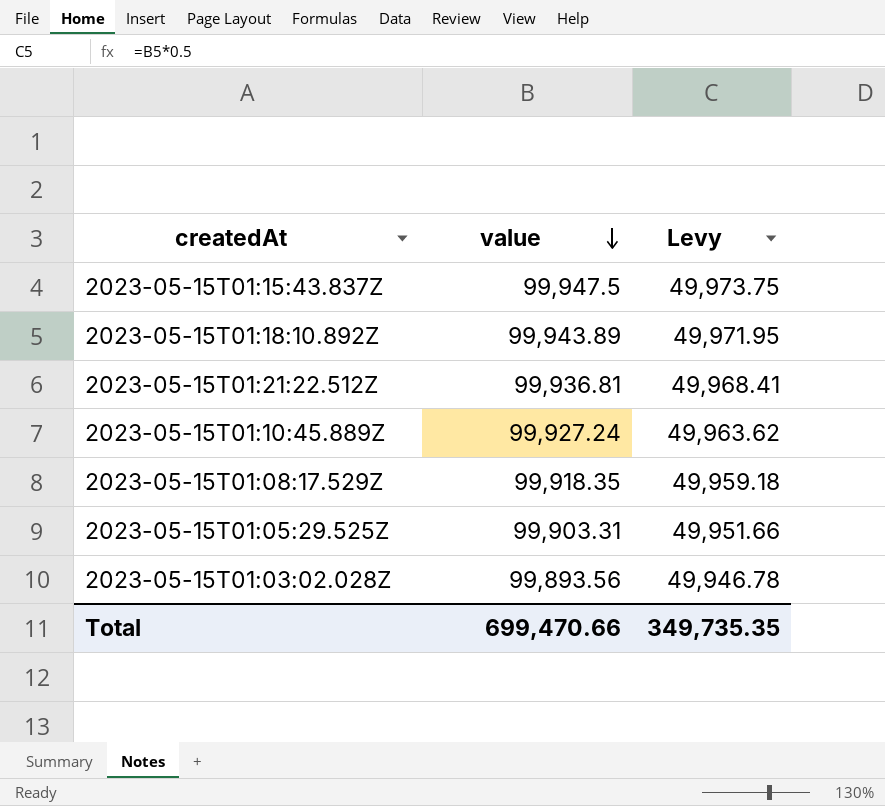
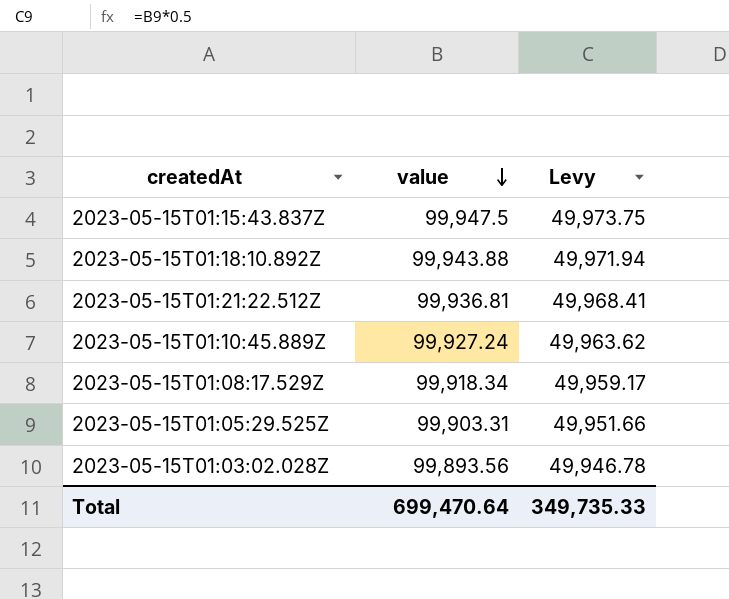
2023-05-15T01:18:10.892Z | value: 99,943.89 -> 99,943.88
2023-05-15T01:18:10.892Z | Levy: 49,971.95 -> 49,971.94
2023-05-15T01:08:17.529Z | value: 99,918.35 -> 99,918.34
2023-05-15T01:08:17.529Z | Levy: 49,959.18 -> 49,959.17
Total | value: 699,470.66 -> 699,470.64
Total | Levy: 349,735.35 -> 349,735.33

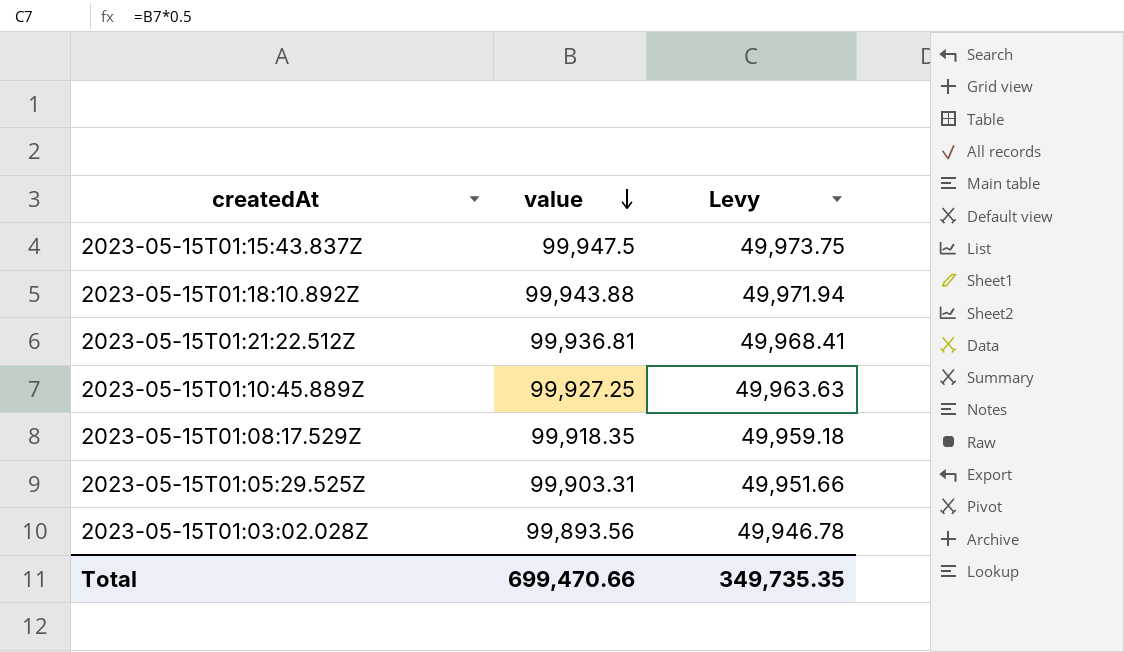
2023-05-15T01:10:45.889Z | value: 99,927.24 -> 99,927.25
2023-05-15T01:10:45.889Z | Levy: 49,963.62 -> 49,963.63
2023-05-15T01:08:17.529Z | value: 99,918.34 -> 99,918.35
2023-05-15T01:08:17.529Z | Levy: 49,959.17 -> 49,959.18
Total | value: 699,470.64 -> 699,470.66
Total | Levy: 349,735.33 -> 349,735.35

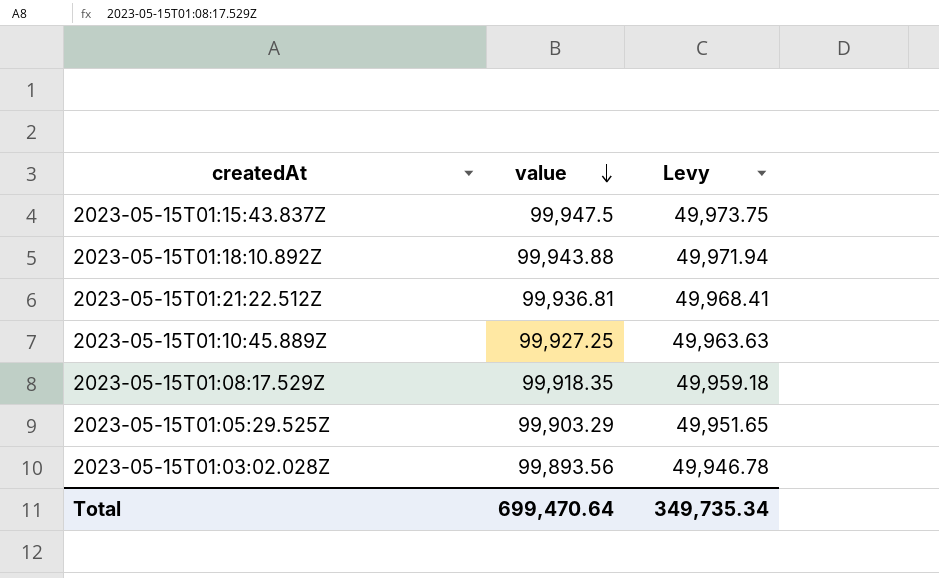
2023-05-15T01:05:29.525Z | value: 99,903.31 -> 99,903.29
2023-05-15T01:05:29.525Z | Levy: 49,951.66 -> 49,951.65
Total | value: 699,470.66 -> 699,470.64
Total | Levy: 349,735.35 -> 349,735.34

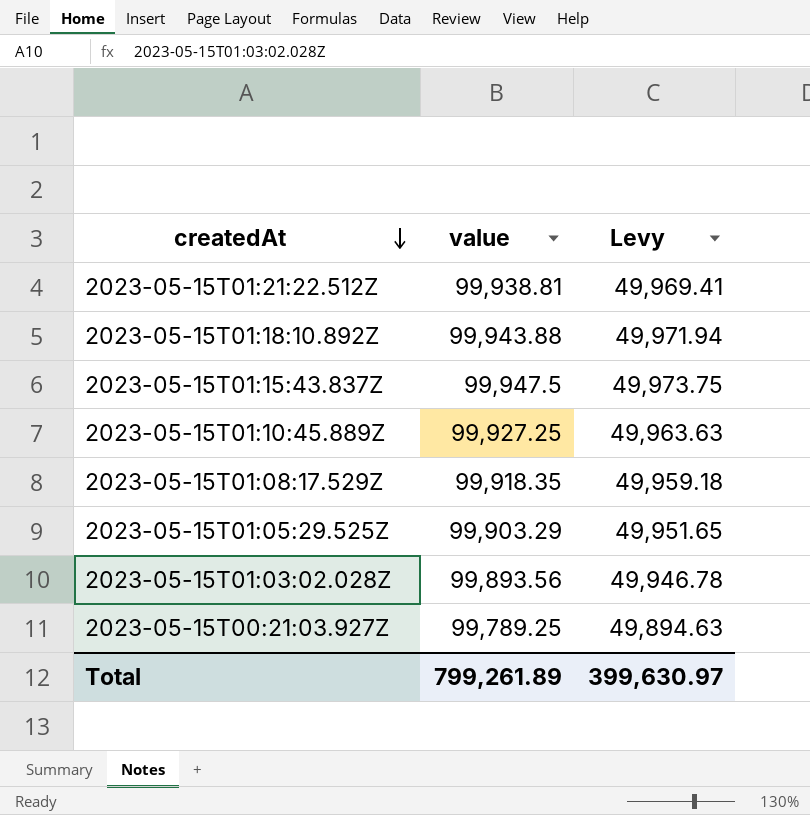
row order: value descending -> createdAt descending
2023-05-15T01:21:22.512Z | value: 99,936.81 -> 99,938.81
2023-05-15T01:21:22.512Z | Levy: 49,968.41 -> 49,969.41
row 2023-05-15T00:21:03.927Z: none -> 99,789.25 | 49,894.63
Total | value: 699,470.64 -> 799,261.89
Total | Levy: 349,735.34 -> 399,630.97

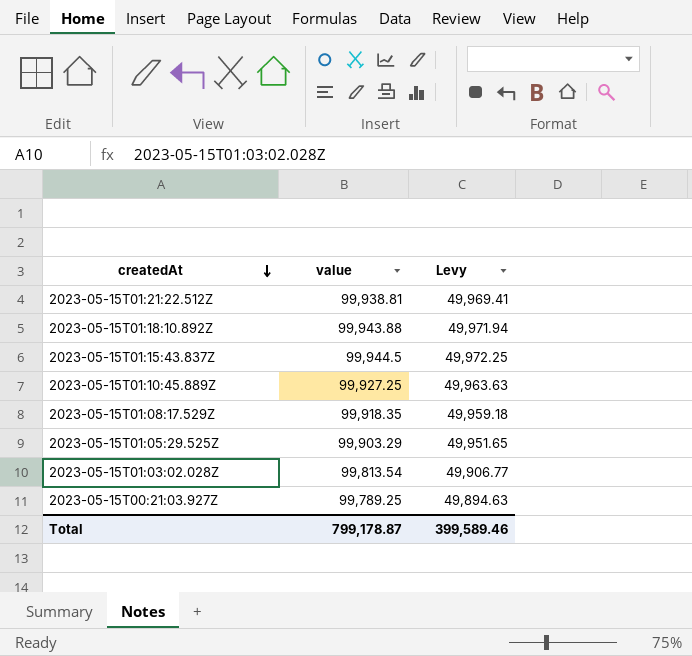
2023-05-15T01:15:43.837Z | value: 99,947.5 -> 99,944.5
2023-05-15T01:15:43.837Z | Levy: 49,973.75 -> 49,972.25
2023-05-15T01:03:02.028Z | value: 99,893.56 -> 99,813.54
2023-05-15T01:03:02.028Z | Levy: 49,946.78 -> 49,906.77
Total | value: 799,261.89 -> 799,178.87
Total | Levy: 399,630.97 -> 399,589.46

